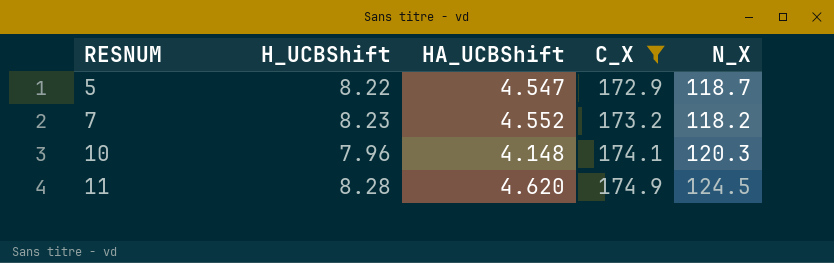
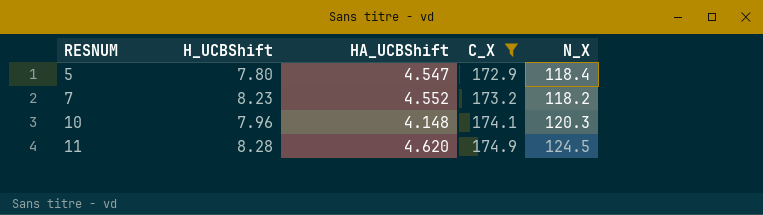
5 | H_UCBShift: 8.22 -> 7.80
5 | N_X: 118.7 -> 118.4

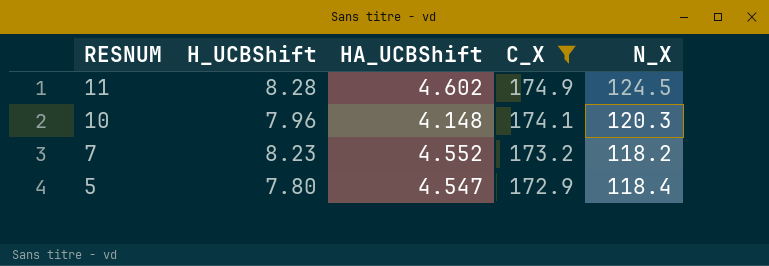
row order: RESNUM ascending -> RESNUM descending
11 | HA_UCBShift: 4.620 -> 4.602

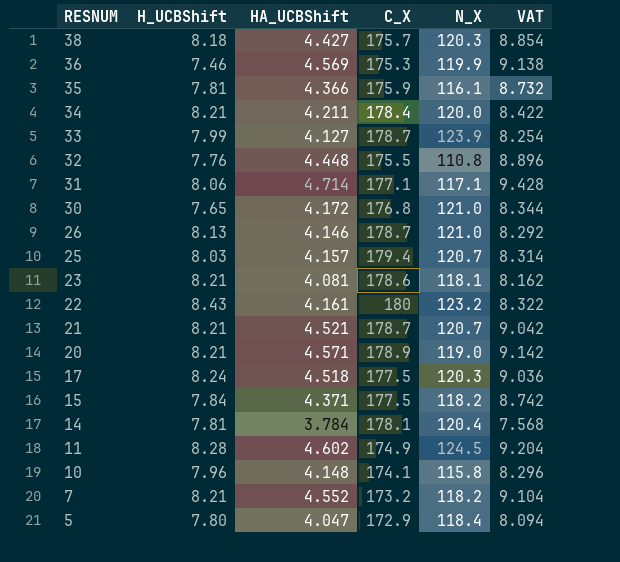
filter: C_X <= 174.9 -> none
column VAT | formula: none -> [HA_UCBShift] * 2
10 | N_X: 120.3 -> 115.8
7 | H_UCBShift: 8.23 -> 8.21
5 | HA_UCBShift: 4.547 -> 4.047

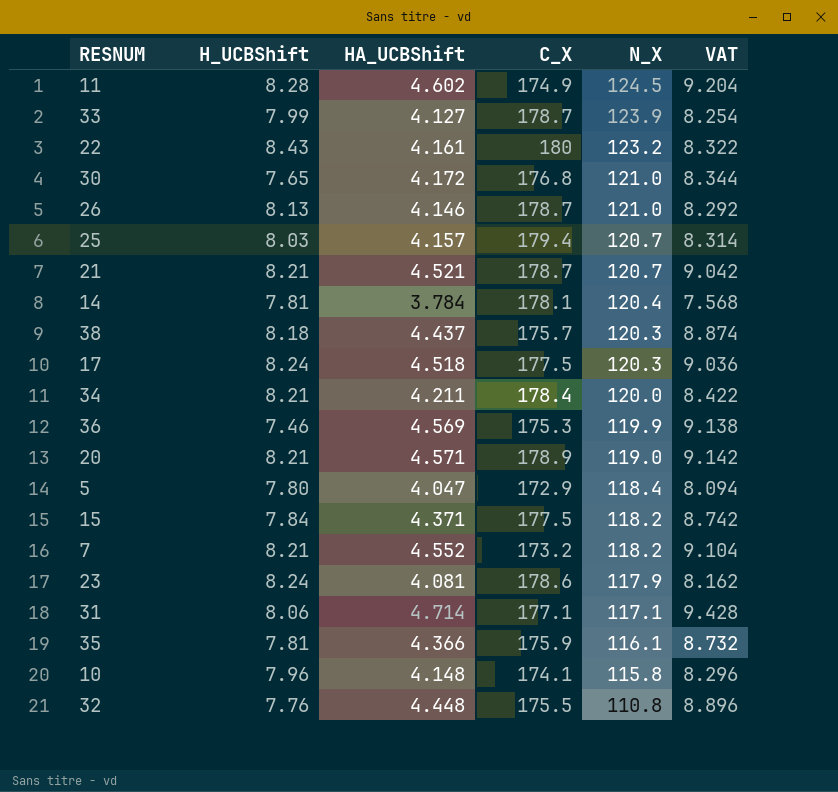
row order: RESNUM descending -> N_X descending
38 | HA_UCBShift: 4.427 -> 4.437
38 | VAT: 8.854 -> 8.874
23 | H_UCBShift: 8.21 -> 8.24
23 | N_X: 118.1 -> 117.9

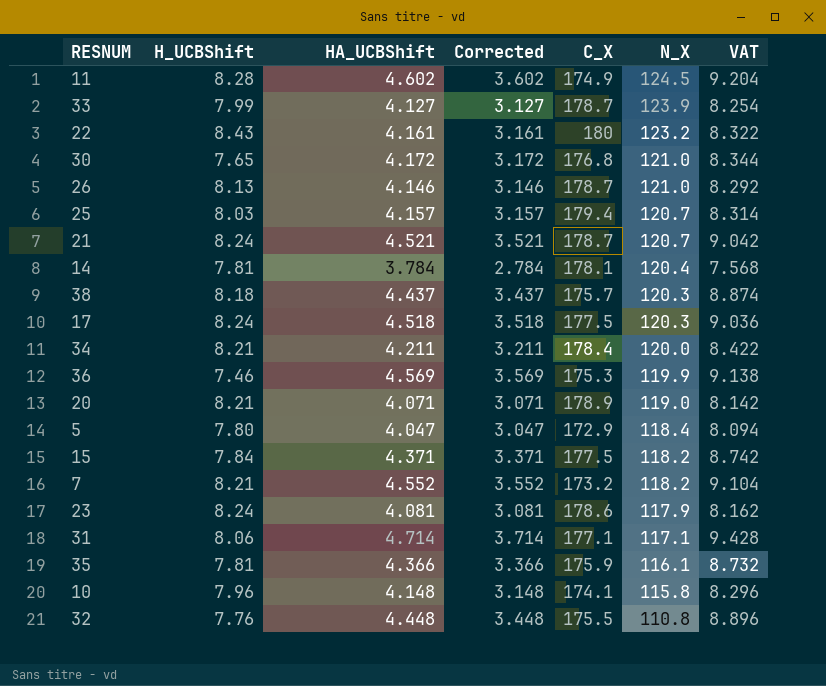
column Corrected | formula: none -> [HA_UCBShift] - 1
21 | H_UCBShift: 8.21 -> 8.24
20 | HA_UCBShift: 4.571 -> 4.071
20 | VAT: 9.142 -> 8.142

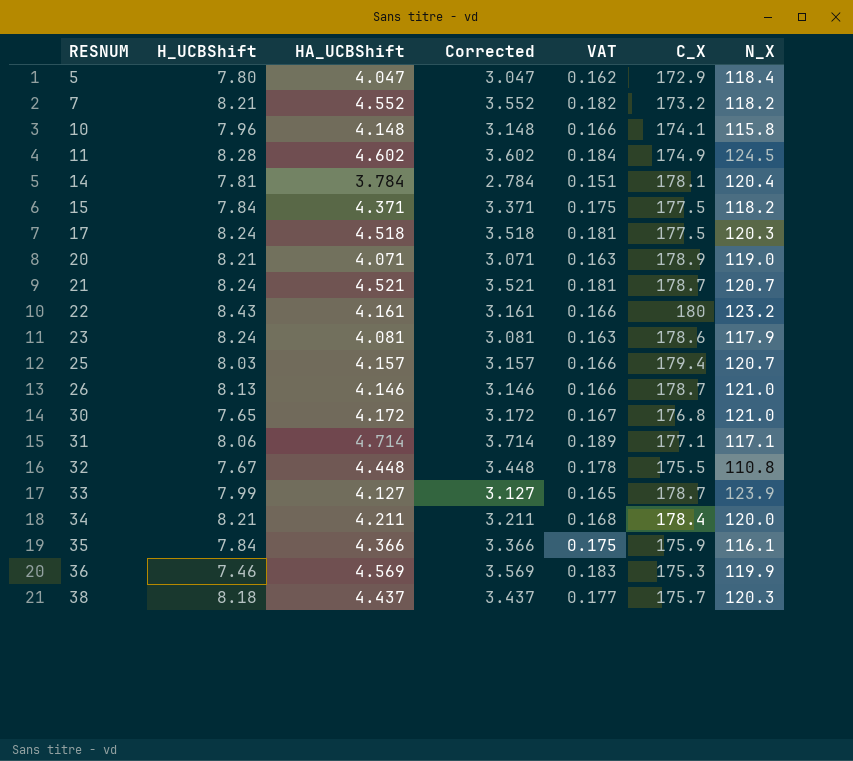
row order: N_X descending -> RESNUM ascending
column VAT | formula: [HA_UCBShift] * 2 -> [HA_UCBShift] * 0.04
column VAT | position: 7 -> 5
32 | H_UCBShift: 7.76 -> 7.67
35 | H_UCBShift: 7.81 -> 7.84

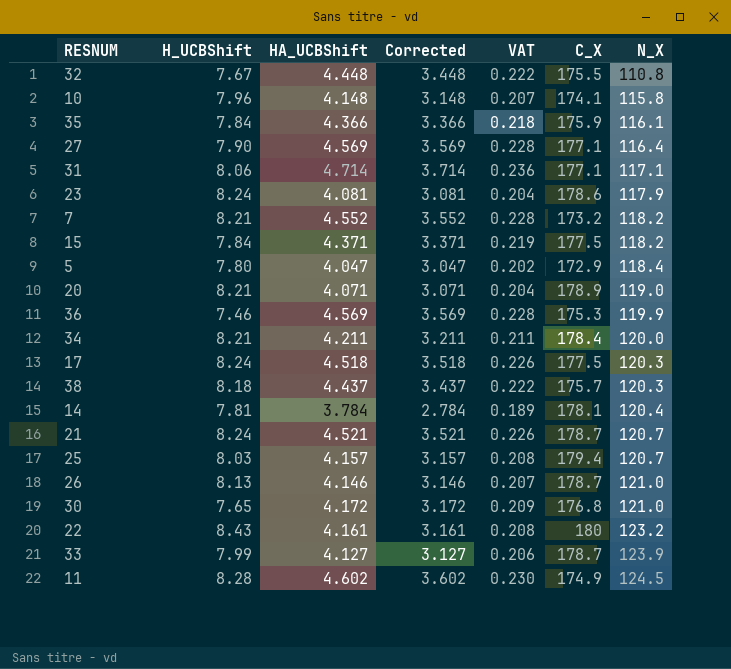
row order: RESNUM ascending -> N_X ascending
column VAT | formula: [HA_UCBShift] * 0.04 -> [HA_UCBShift] * 0.05
row 27: none -> 7.90 | 4.569 | 3.569 | 0.228 | 177.1 | 116.4

